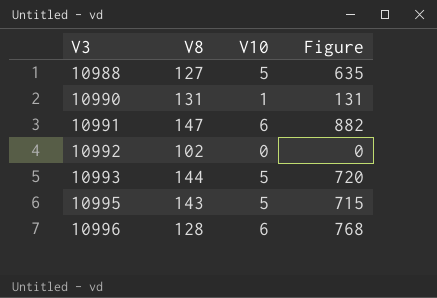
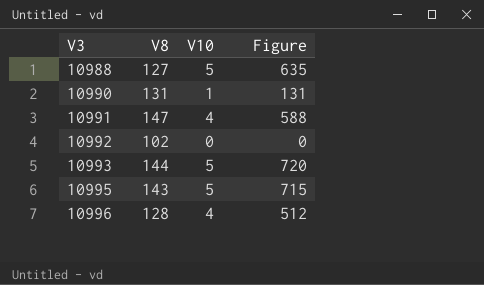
10991 | V10: 6 -> 4
10991 | Figure: 882 -> 588
10996 | V10: 6 -> 4
10996 | Figure: 768 -> 512

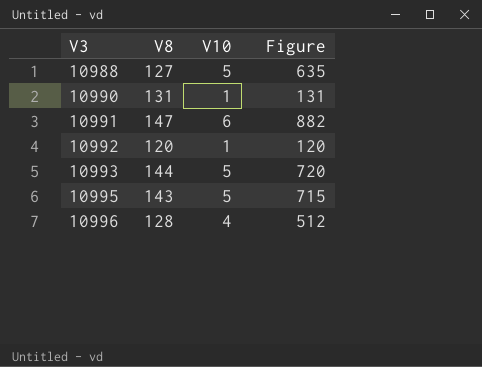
10991 | V10: 4 -> 6
10991 | Figure: 588 -> 882
10992 | V8: 102 -> 120
10992 | V10: 0 -> 1
10992 | Figure: 0 -> 120

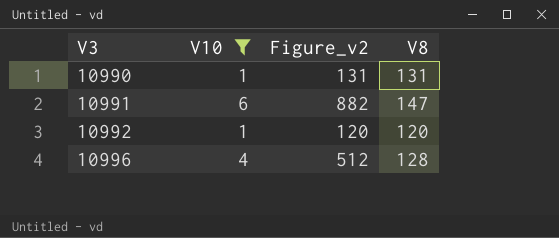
filter: none -> V10 != 5
column name: Figure -> Figure_v2
column V8 | position: 2 -> 4

